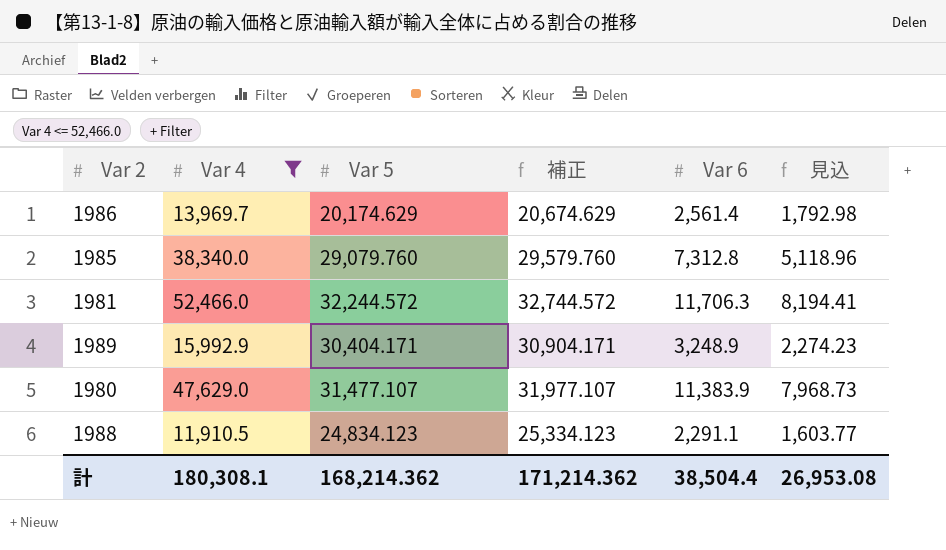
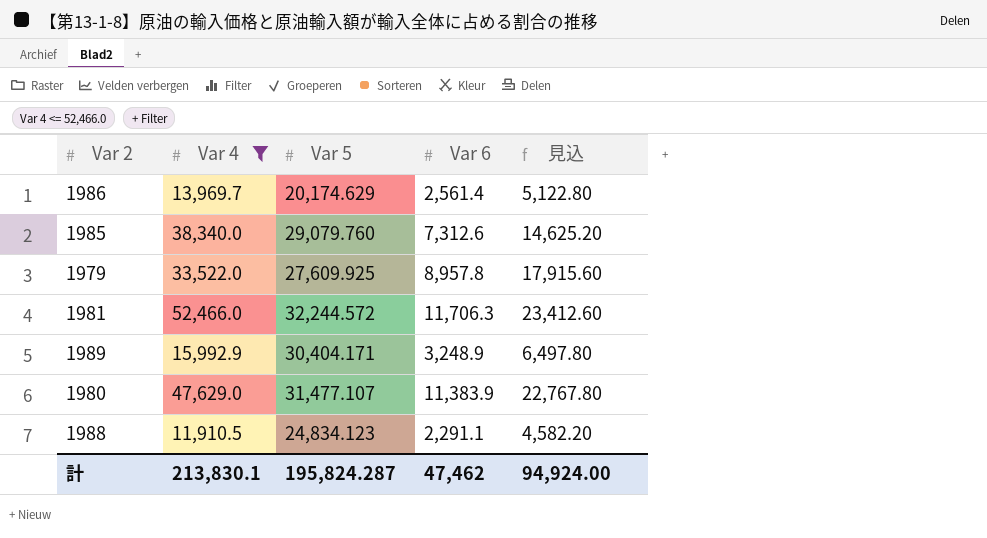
column 補正 | formula: [Var 5] + 500 -> none
column 見込 | formula: [Var 6] * 0.7 -> [Var 6] * 2
1985 | Var 6: 7,312.8 -> 7,312.6
row 1979: none -> 33,522.0 | 27,609.925 | 8,957.8 | 17,915.60
計 | Var 4: 180,308.1 -> 213,830.1
計 | Var 5: 168,214.362 -> 195,824.287
計 | Var 6: 38,504.4 -> 47,462
計 | 見込: 26,953.08 -> 94,924.00

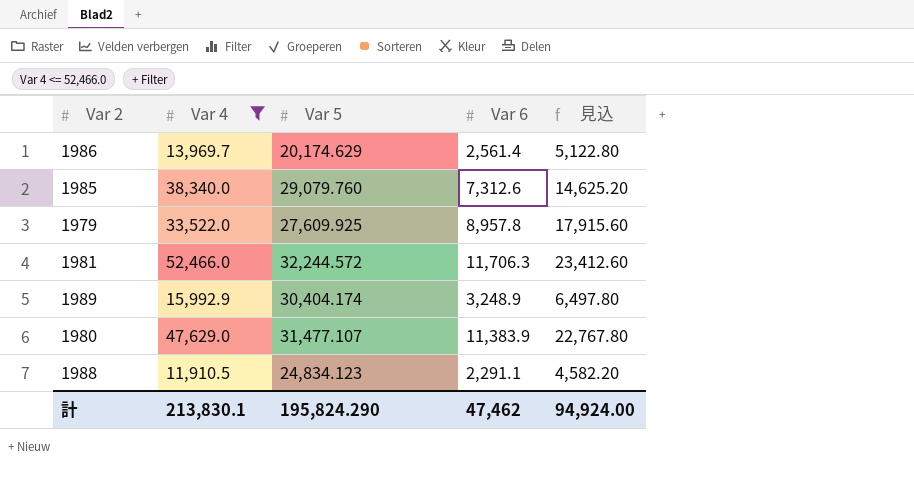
1989 | Var 5: 30,404.171 -> 30,404.174
計 | Var 5: 195,824.287 -> 195,824.290

